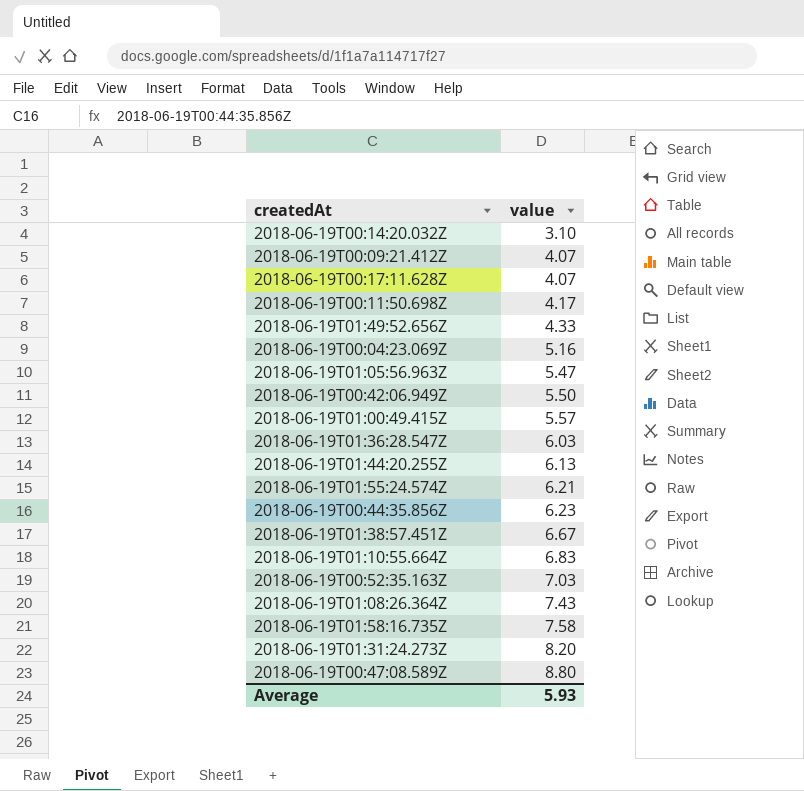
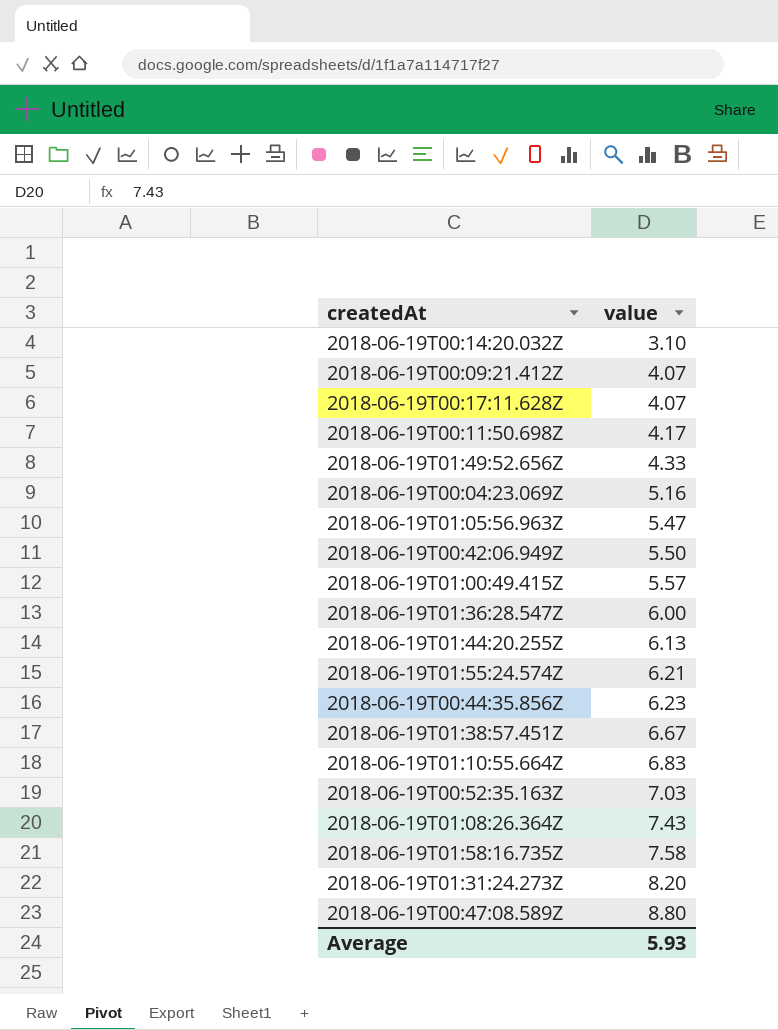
2018-06-19T01:36:28.547Z | value: 6.03 -> 6.00

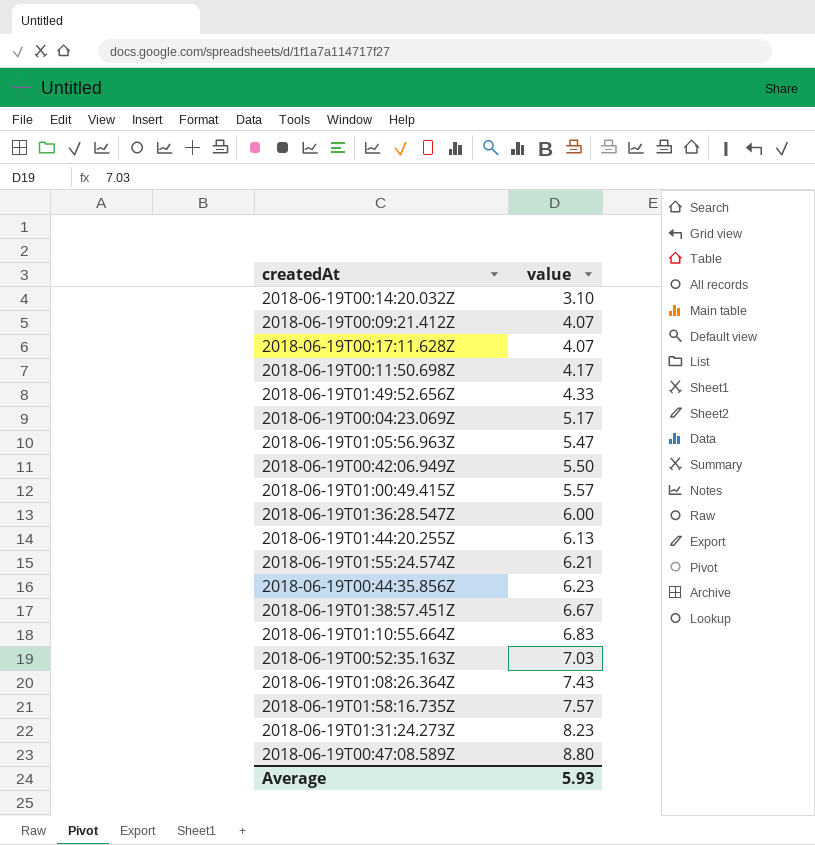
2018-06-19T00:04:23.069Z | value: 5.16 -> 5.17
2018-06-19T01:58:16.735Z | value: 7.58 -> 7.57
2018-06-19T01:31:24.273Z | value: 8.20 -> 8.23

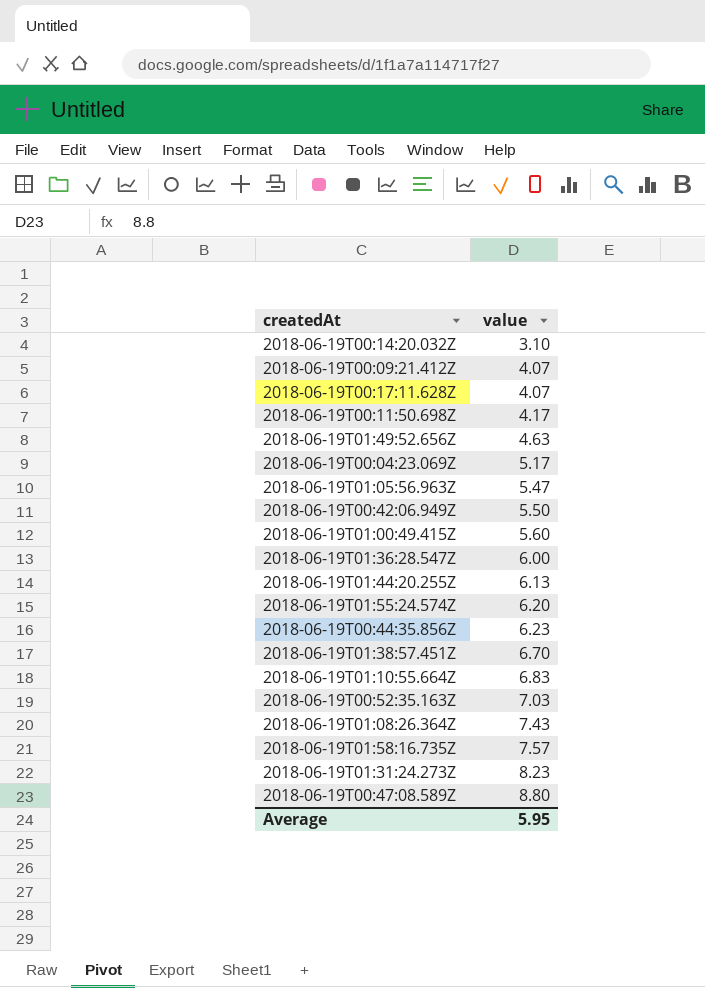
2018-06-19T01:49:52.656Z | value: 4.33 -> 4.63
2018-06-19T01:00:49.415Z | value: 5.57 -> 5.60
2018-06-19T01:55:24.574Z | value: 6.21 -> 6.20
2018-06-19T01:38:57.451Z | value: 6.67 -> 6.70
Average | value: 5.93 -> 5.95

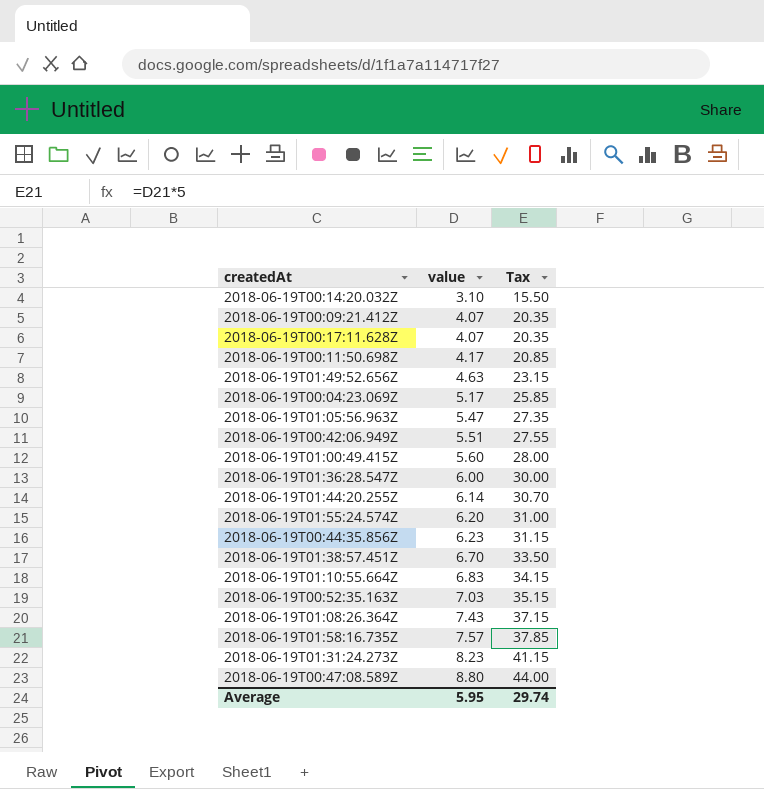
column Tax | formula: none -> [value] * 5
2018-06-19T00:42:06.949Z | value: 5.50 -> 5.51
2018-06-19T01:44:20.255Z | value: 6.13 -> 6.14

